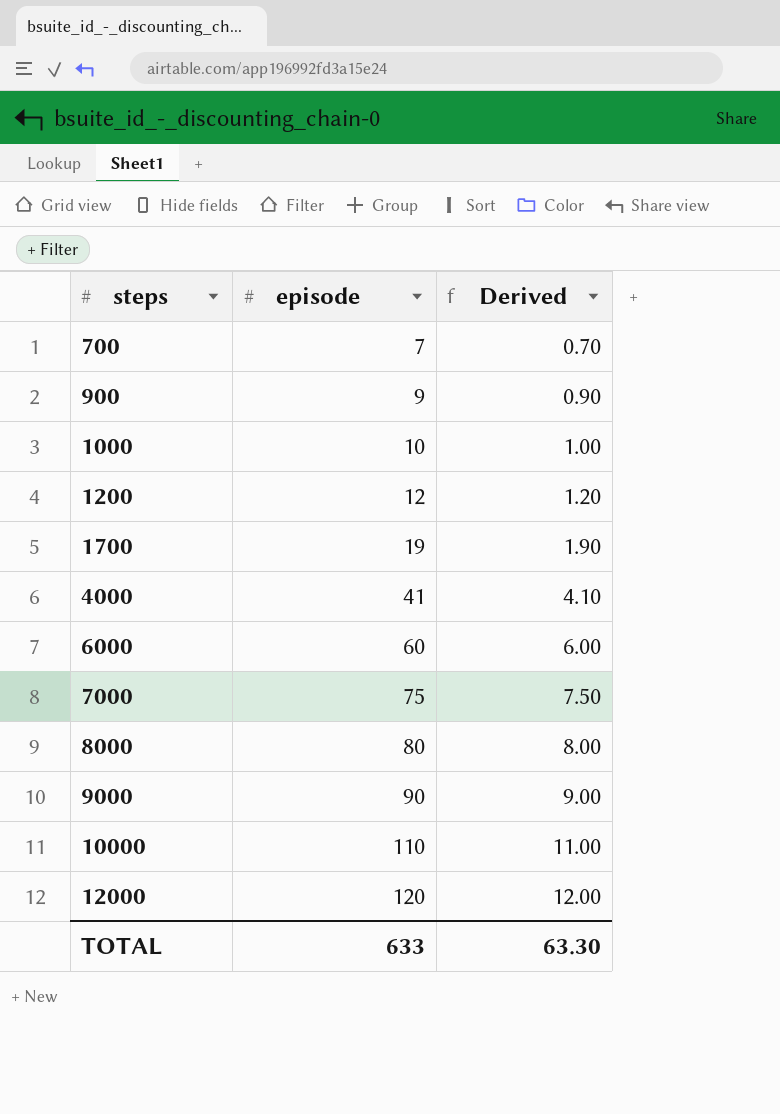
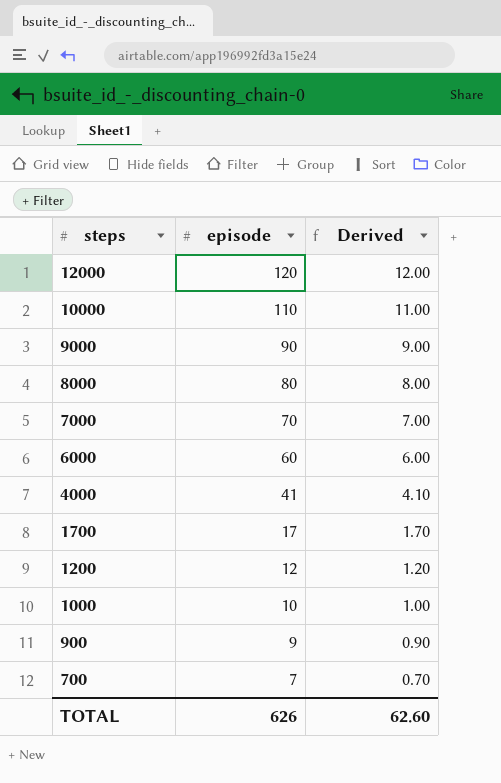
row order: steps ascending -> steps descending
7000 | episode: 75 -> 70
7000 | Derived: 7.50 -> 7.00
1700 | episode: 19 -> 17
1700 | Derived: 1.90 -> 1.70
TOTAL | episode: 633 -> 626
TOTAL | Derived: 63.30 -> 62.60

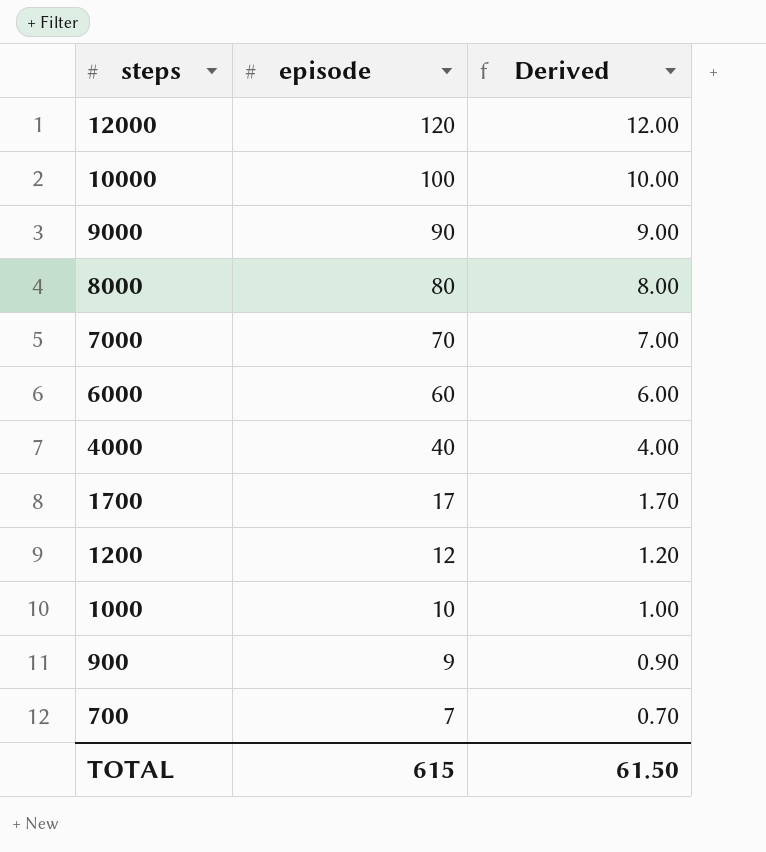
10000 | episode: 110 -> 100
10000 | Derived: 11.00 -> 10.00
4000 | episode: 41 -> 40
4000 | Derived: 4.10 -> 4.00
TOTAL | episode: 626 -> 615
TOTAL | Derived: 62.60 -> 61.50

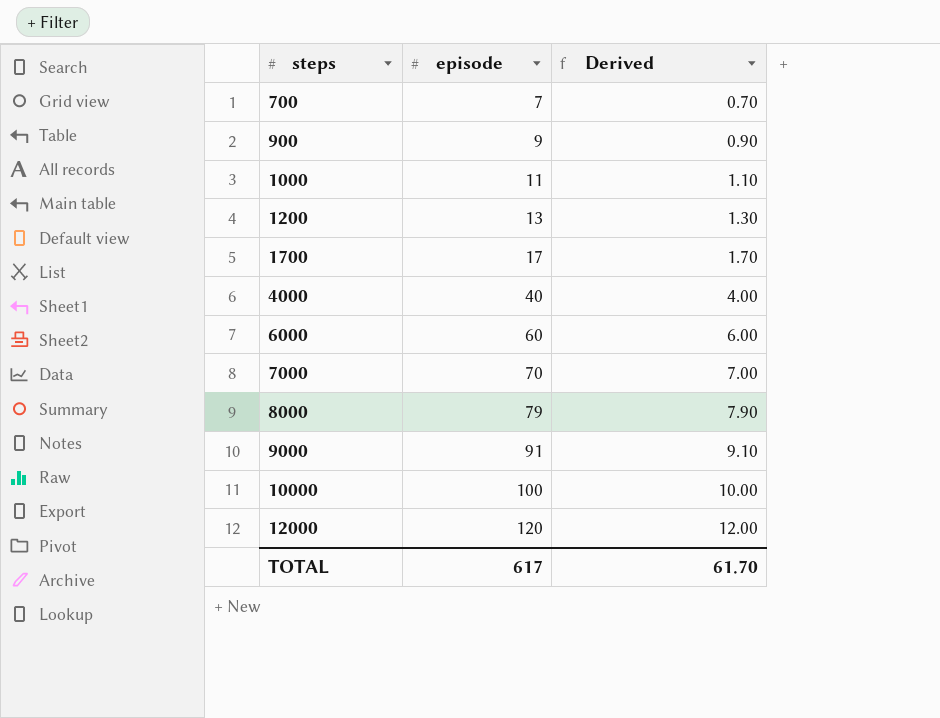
row order: steps descending -> steps ascending
1000 | episode: 10 -> 11
1000 | Derived: 1.00 -> 1.10
1200 | episode: 12 -> 13
1200 | Derived: 1.20 -> 1.30
8000 | episode: 80 -> 79
8000 | Derived: 8.00 -> 7.90
9000 | episode: 90 -> 91
9000 | Derived: 9.00 -> 9.10
TOTAL | episode: 615 -> 617
TOTAL | Derived: 61.50 -> 61.70

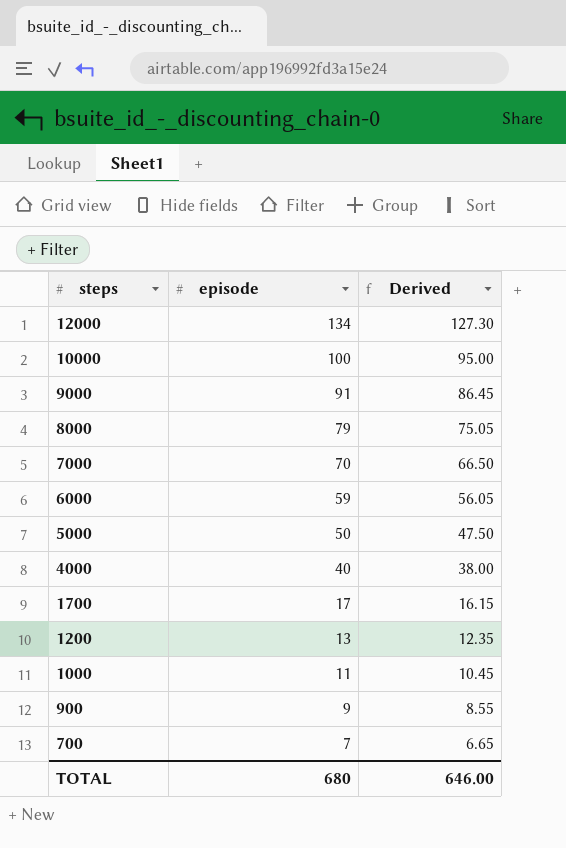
row order: steps ascending -> steps descending
column Derived | formula: [episode] * 0.1 -> [episode] * 0.95
12000 | episode: 120 -> 134
6000 | episode: 60 -> 59
row 5000: none -> 50 | 47.50
TOTAL | episode: 617 -> 680
TOTAL | Derived: 61.70 -> 646.00

